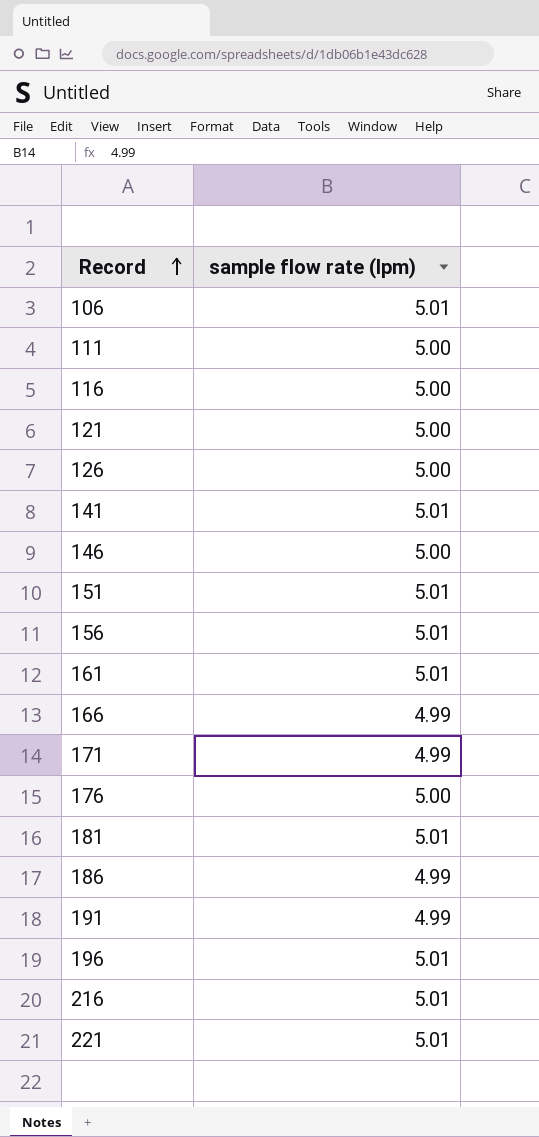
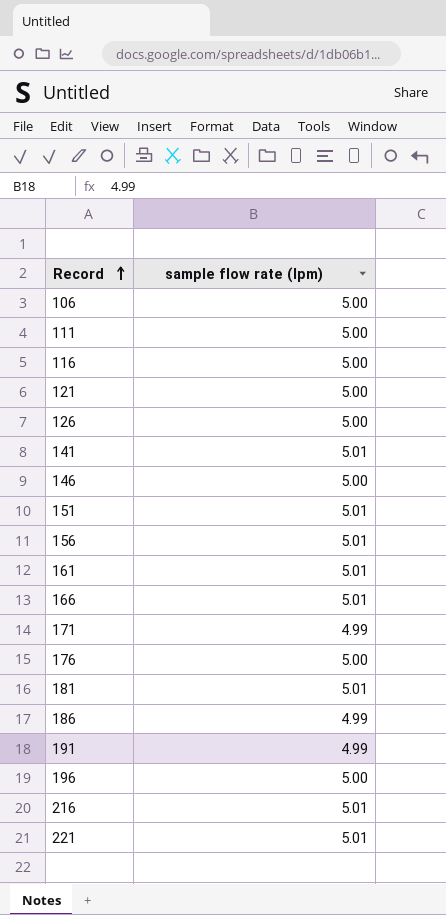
106 | sample flow rate (lpm): 5.01 -> 5.00
166 | sample flow rate (lpm): 4.99 -> 5.01
196 | sample flow rate (lpm): 5.01 -> 5.00

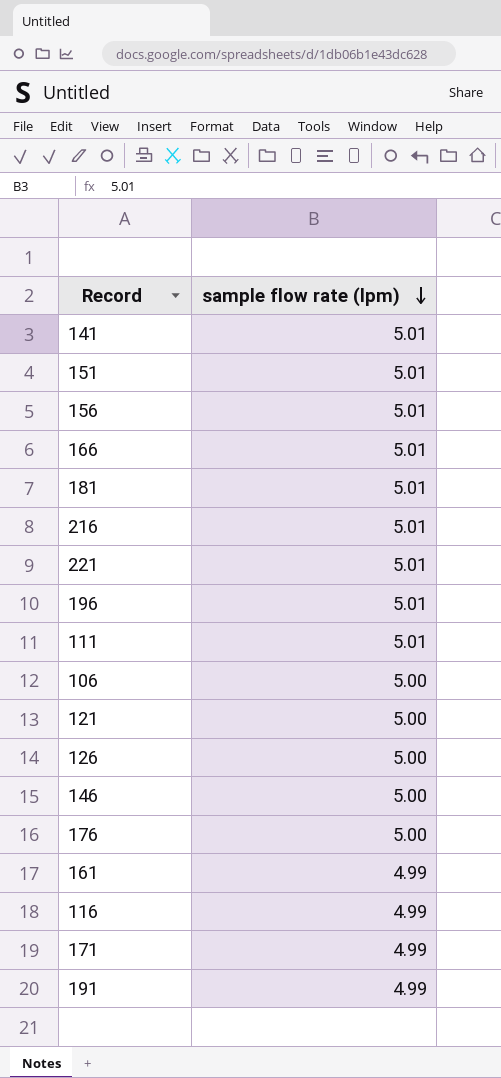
row order: Record ascending -> sample flow rate (lpm) descending
row 186: 4.99 -> none
196 | sample flow rate (lpm): 5.00 -> 5.01
111 | sample flow rate (lpm): 5.00 -> 5.01
161 | sample flow rate (lpm): 5.01 -> 4.99
116 | sample flow rate (lpm): 5.00 -> 4.99

